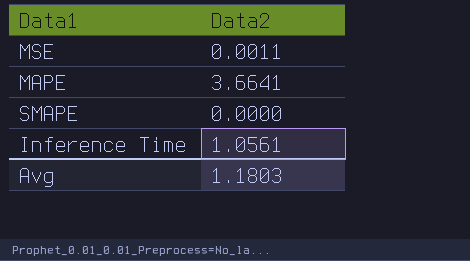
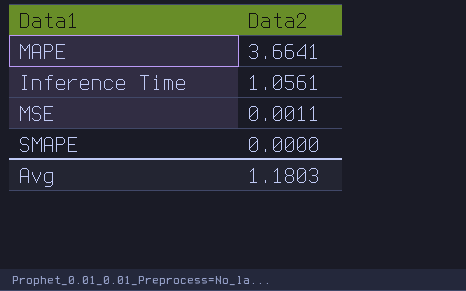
row order: none -> Data2 descending

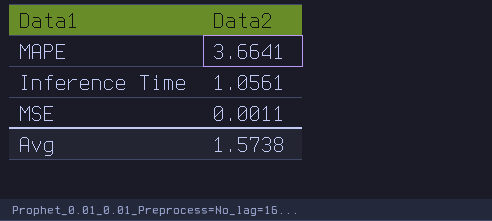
row SMAPE: 0.0000 -> none
Avg | Data2: 1.1803 -> 1.5738

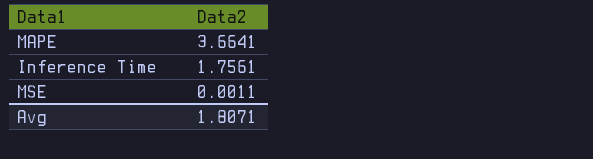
Inference Time | Data2: 1.0561 -> 1.7561
Avg | Data2: 1.5738 -> 1.8071

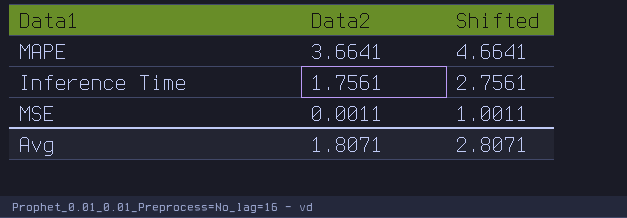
column Shifted | formula: none -> [Data2] + 1

